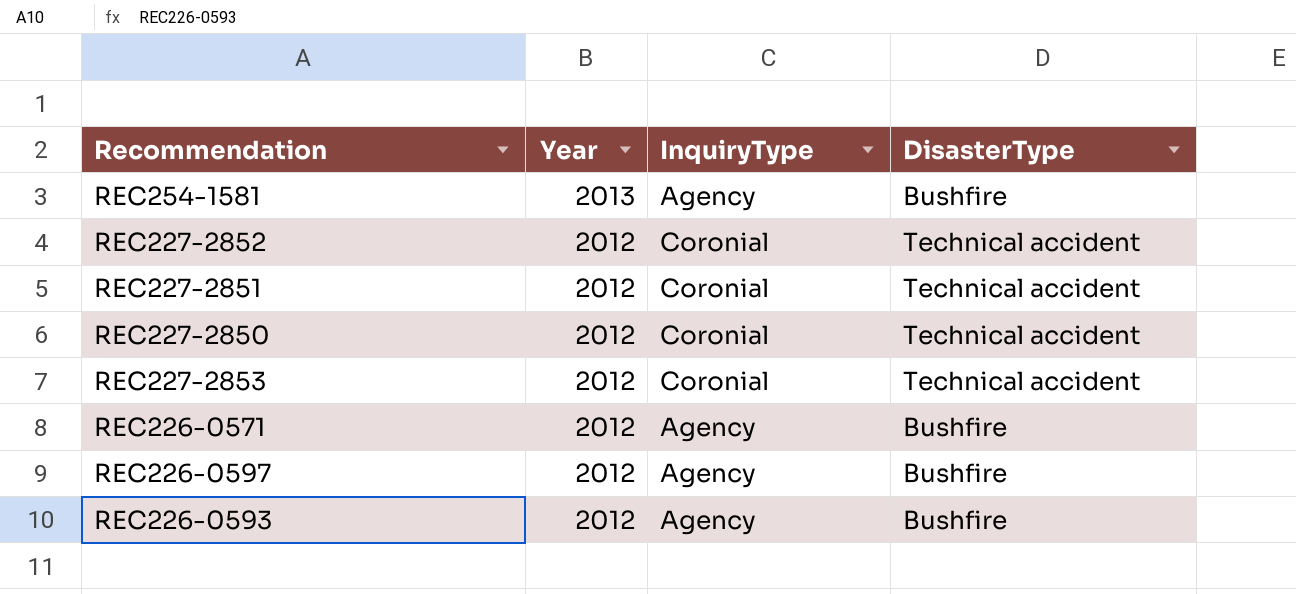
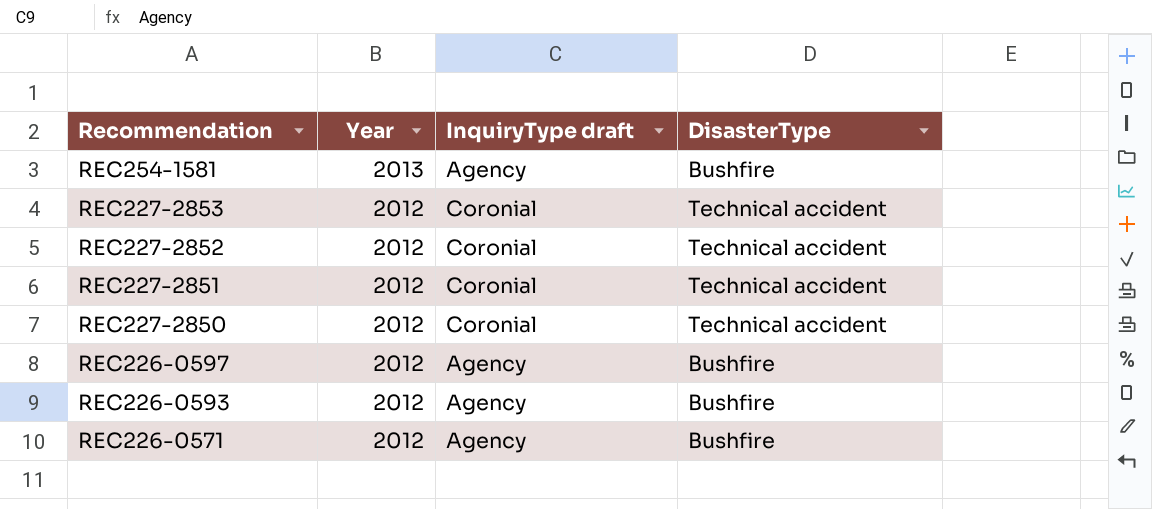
row order: Year descending -> Recommendation descending
column name: InquiryType -> InquiryType draft

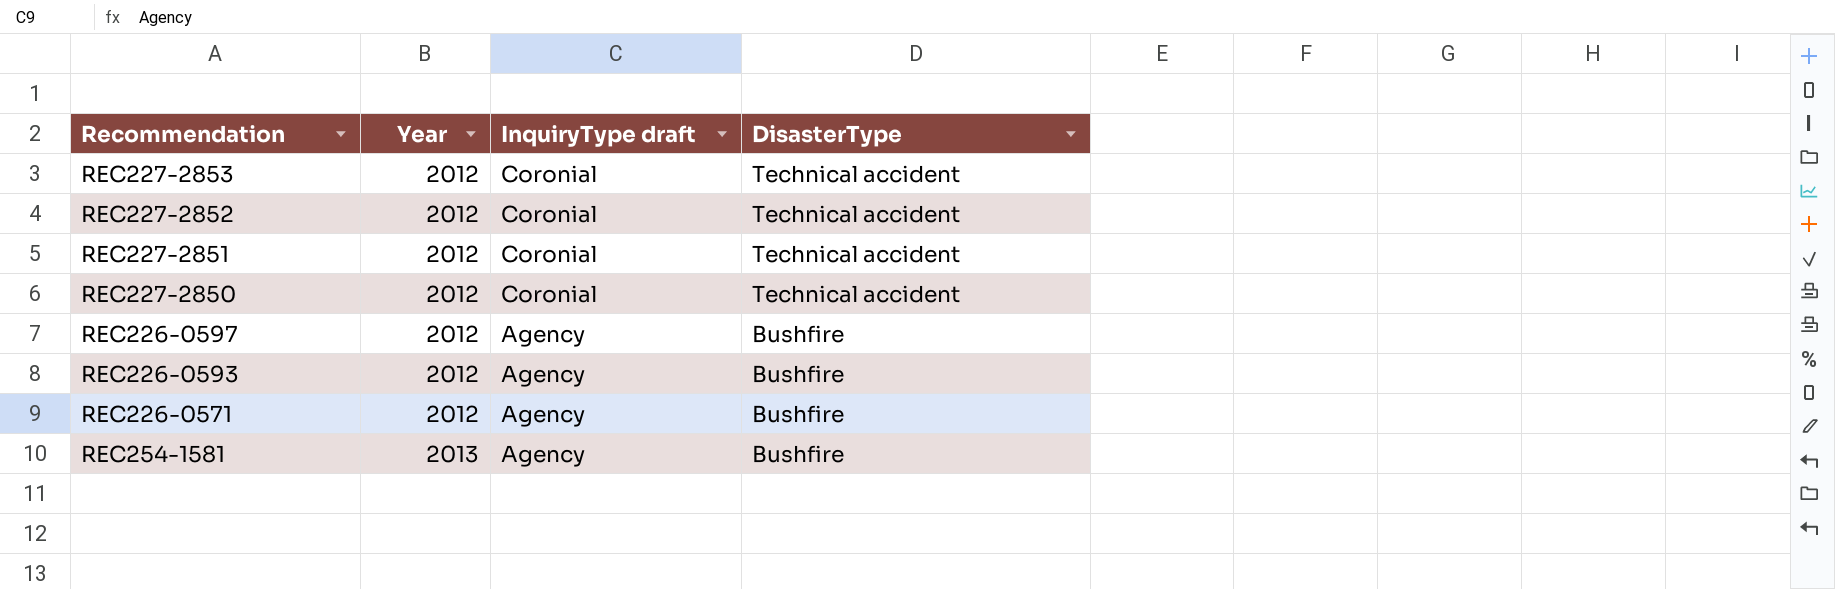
row order: Recommendation descending -> Year ascending

